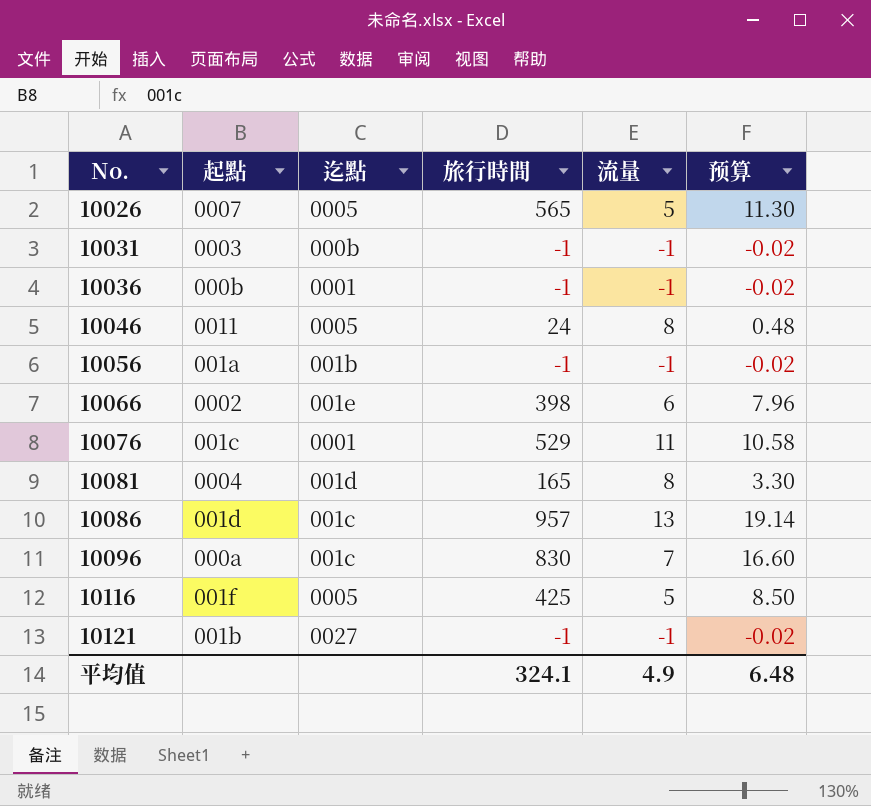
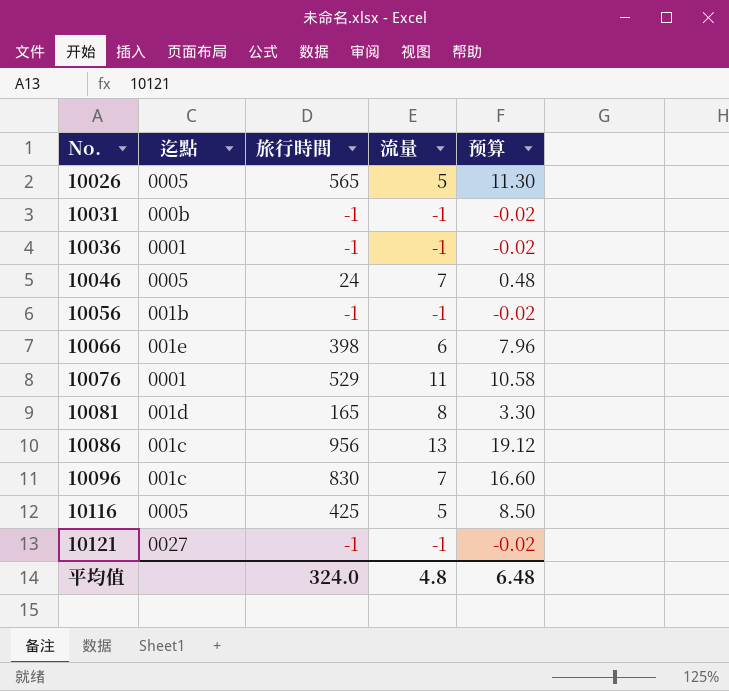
column 起點 | position: 2 -> none
10046 | 流量: 8 -> 7
10086 | 旅行時間: 957 -> 956
10086 | 预算: 19.14 -> 19.12
平均值 | 旅行時間: 324.1 -> 324.0
平均值 | 流量: 4.9 -> 4.8

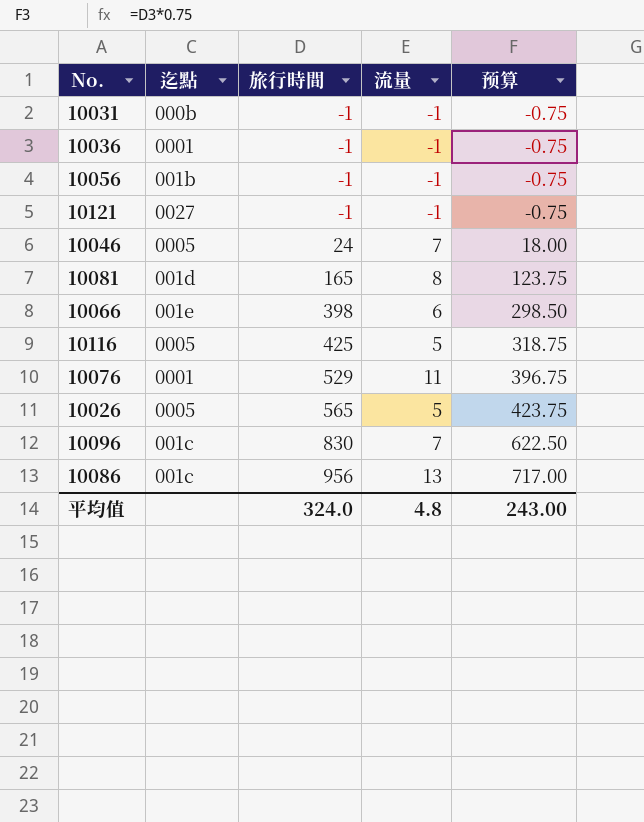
row order: No. ascending -> 旅行時間 ascending
column 预算 | formula: [旅行時間] * 0.02 -> [旅行時間] * 0.75
平均值 | 预算: 6.48 -> 243.00

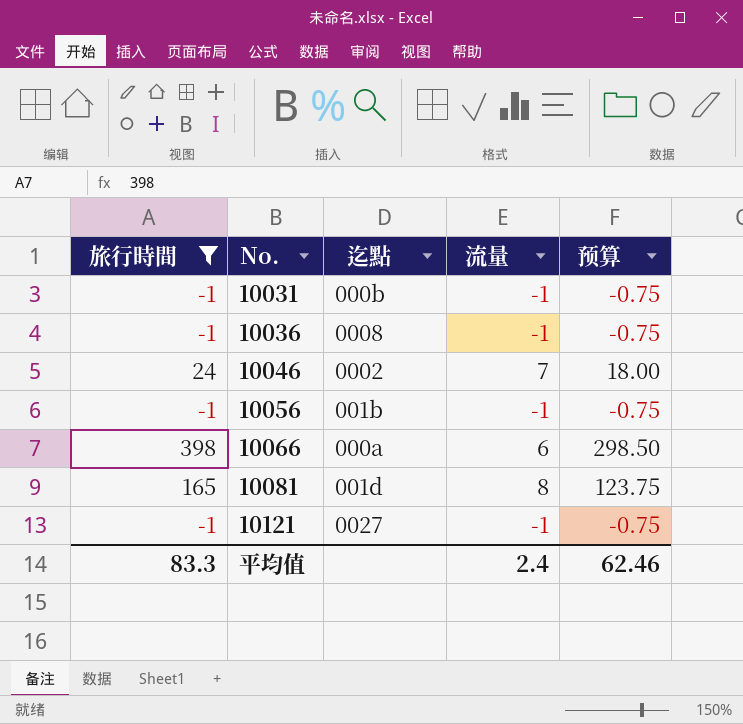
filter: none -> 旅行時間 <= 398
row order: 旅行時間 ascending -> No. ascending
column 旅行時間 | position: 3 -> 1
10036 | 迄點: 0001 -> 0008
10046 | 迄點: 0005 -> 0002
10066 | 迄點: 001e -> 000a
平均值 | 旅行時間: 324.0 -> 83.3
平均值 | 流量: 4.8 -> 2.4
平均值 | 预算: 243.00 -> 62.46

